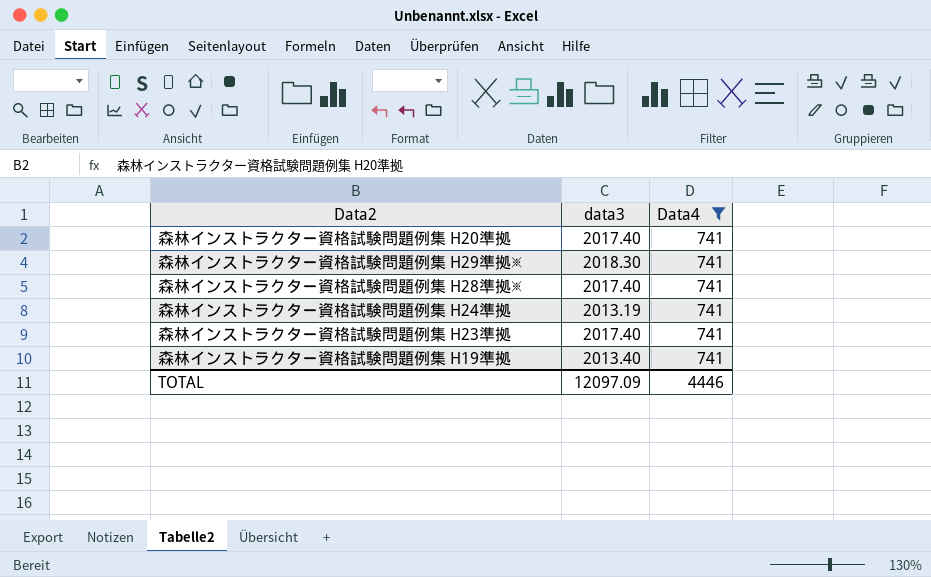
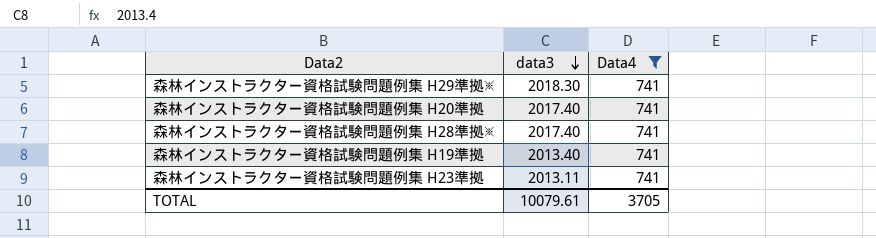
row order: none -> data3 descending
row 森林インストラクター資格試験問題例集 H24準拠: 2013.19 | 741 -> none
森林インストラクター資格試験問題例集 H23準拠 | data3: 2017.40 -> 2013.11
TOTAL | data3: 12097.09 -> 10079.61
TOTAL | Data4: 4446 -> 3705

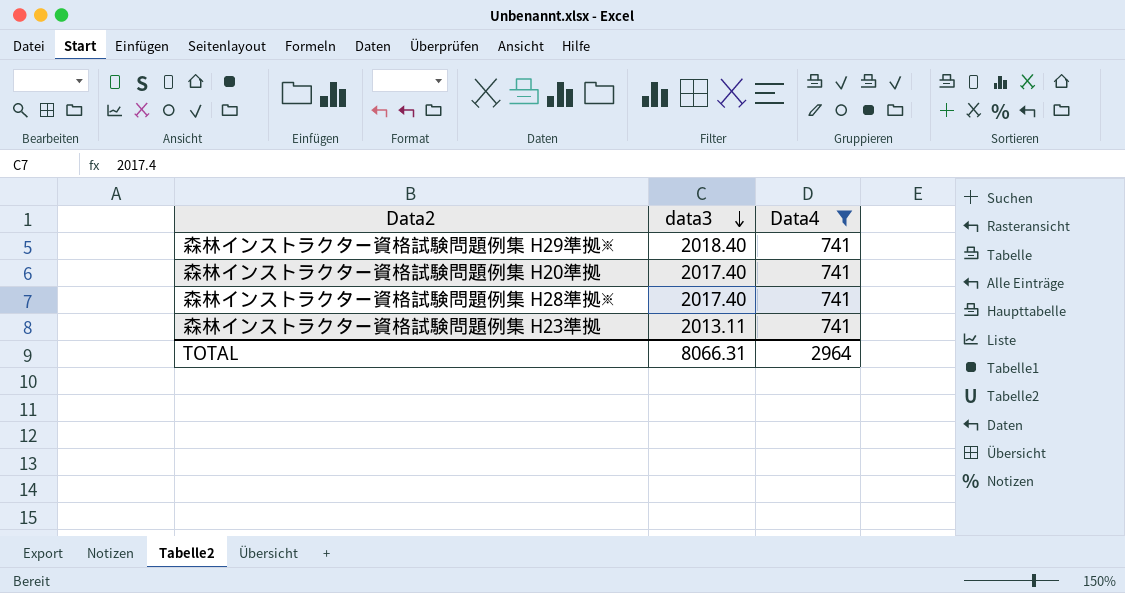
row 森林インストラクター資格試験問題例集 H19準拠: 2013.40 | 741 -> none
森林インストラクター資格試験問題例集 H29準拠※ | data3: 2018.30 -> 2018.40
TOTAL | data3: 10079.61 -> 8066.31
TOTAL | Data4: 3705 -> 2964

